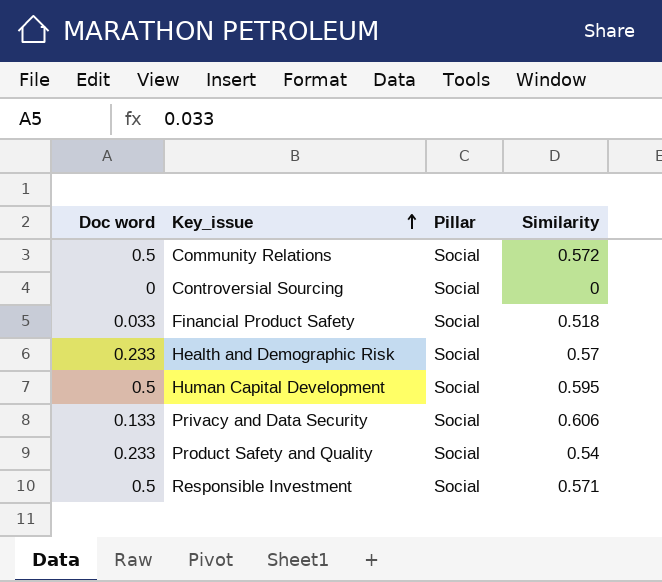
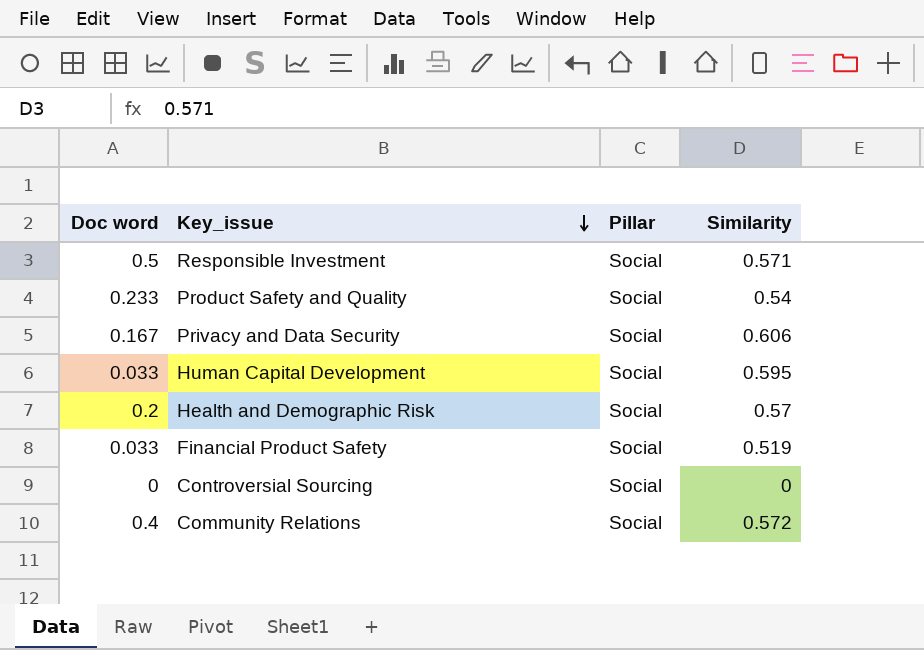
row order: Key_issue ascending -> Key_issue descending
Privacy and Data Security | Doc word: 0.133 -> 0.167
Human Capital Development | Doc word: 0.5 -> 0.033
Health and Demographic Risk | Doc word: 0.233 -> 0.2
Financial Product Safety | Similarity: 0.518 -> 0.519
Community Relations | Doc word: 0.5 -> 0.4

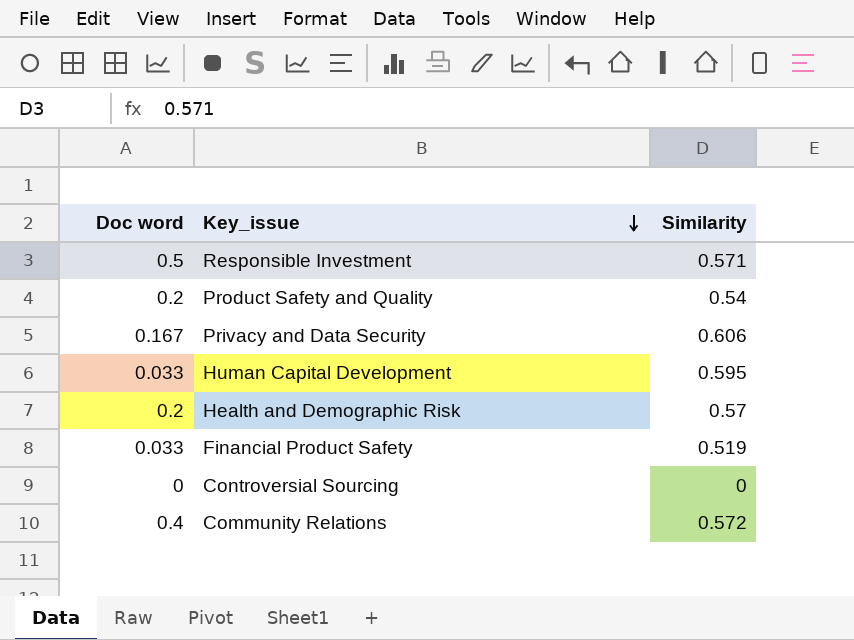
column Pillar | position: 3 -> none
Product Safety and Quality | Doc word: 0.233 -> 0.2

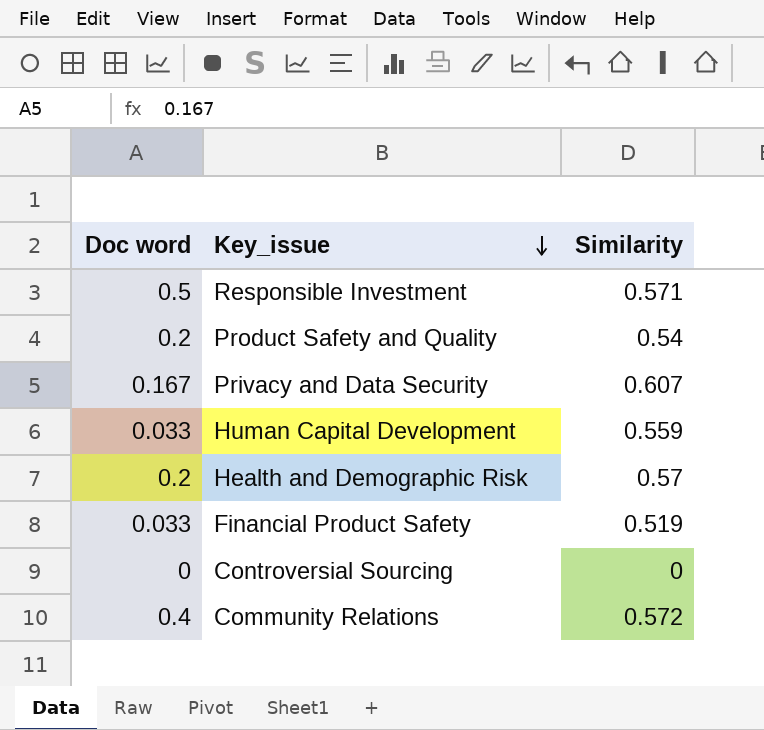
Privacy and Data Security | Similarity: 0.606 -> 0.607
Human Capital Development | Similarity: 0.595 -> 0.559

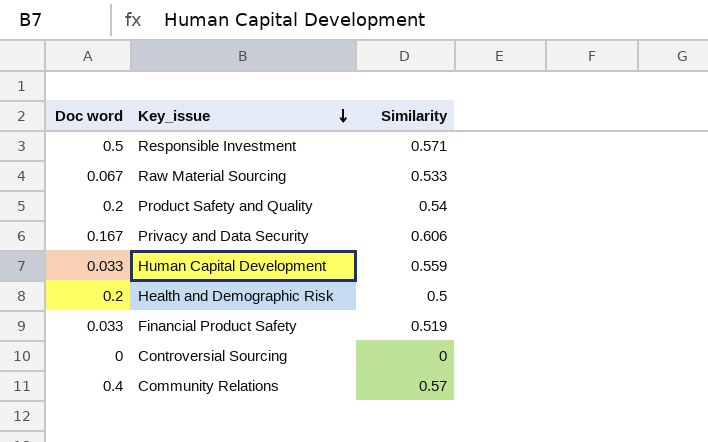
row Raw Material Sourcing: none -> 0.067 | 0.533
Privacy and Data Security | Similarity: 0.607 -> 0.606
Health and Demographic Risk | Similarity: 0.57 -> 0.5
Community Relations | Similarity: 0.572 -> 0.57

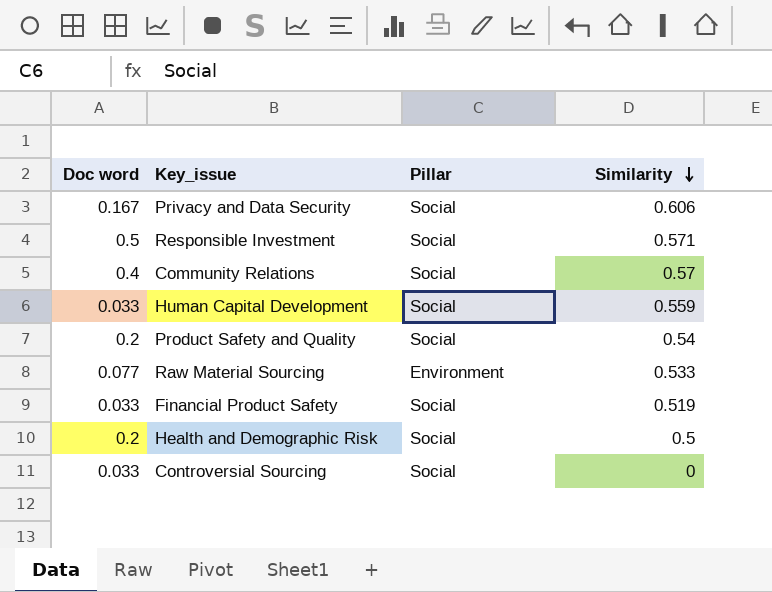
row order: Key_issue descending -> Similarity descending
column Pillar | position: none -> 3
Raw Material Sourcing | Doc word: 0.067 -> 0.077
Controversial Sourcing | Doc word: 0 -> 0.033

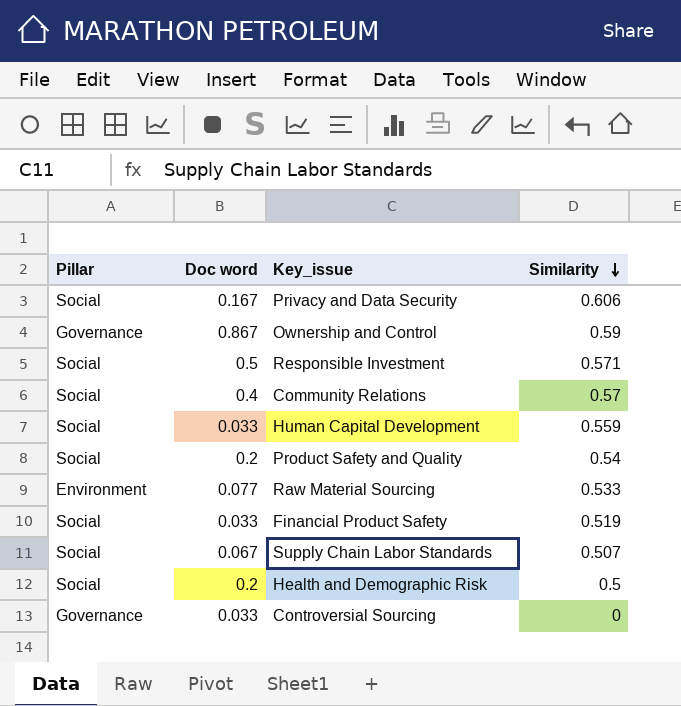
column Pillar | position: 3 -> 1
row Ownership and Control: none -> Governance | 0.867 | 0.59
row Supply Chain Labor Standards: none -> Social | 0.067 | 0.507
Controversial Sourcing | Pillar: Social -> Governance

